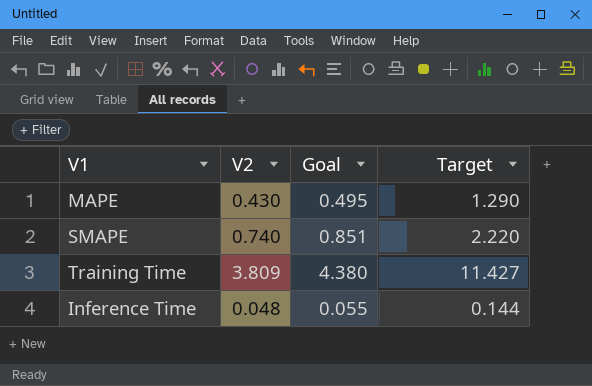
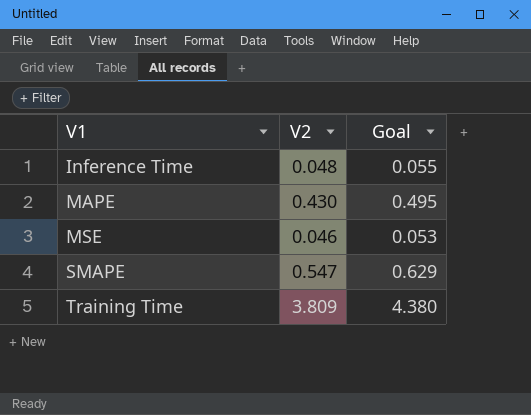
row order: none -> V1 ascending
column Target | formula: [V2] * 3 -> none
row MSE: none -> 0.046 | 0.053
SMAPE | V2: 0.740 -> 0.547
SMAPE | Goal: 0.851 -> 0.629

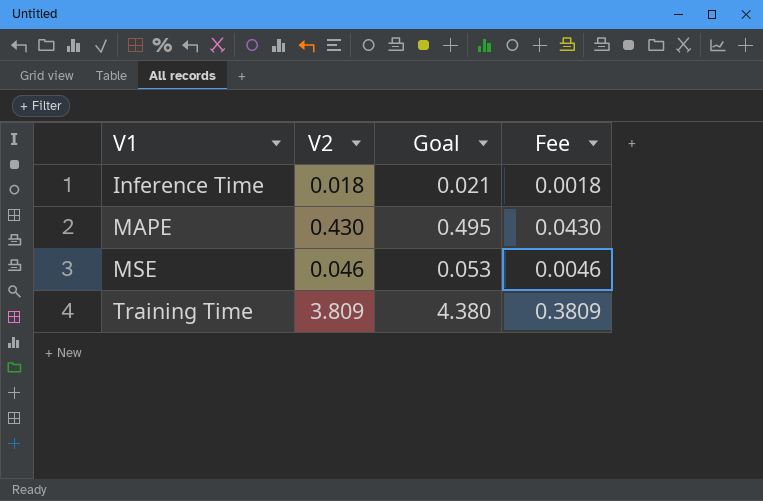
column Fee | formula: none -> [V2] * 0.1
row SMAPE: 0.547 | 0.629 -> none
Inference Time | V2: 0.048 -> 0.018
Inference Time | Goal: 0.055 -> 0.021

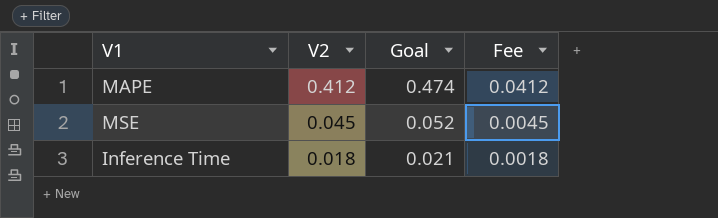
row order: V1 ascending -> V2 descending
row Training Time: 3.809 | 4.380 | 0.3809 -> none
MAPE | V2: 0.430 -> 0.412
MAPE | Goal: 0.495 -> 0.474
MAPE | Fee: 0.0430 -> 0.0412
MSE | V2: 0.046 -> 0.045
MSE | Goal: 0.053 -> 0.052
MSE | Fee: 0.0046 -> 0.0045

